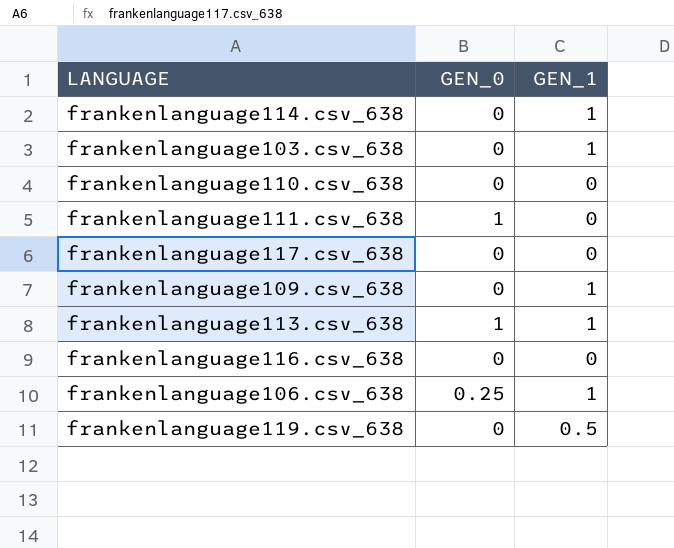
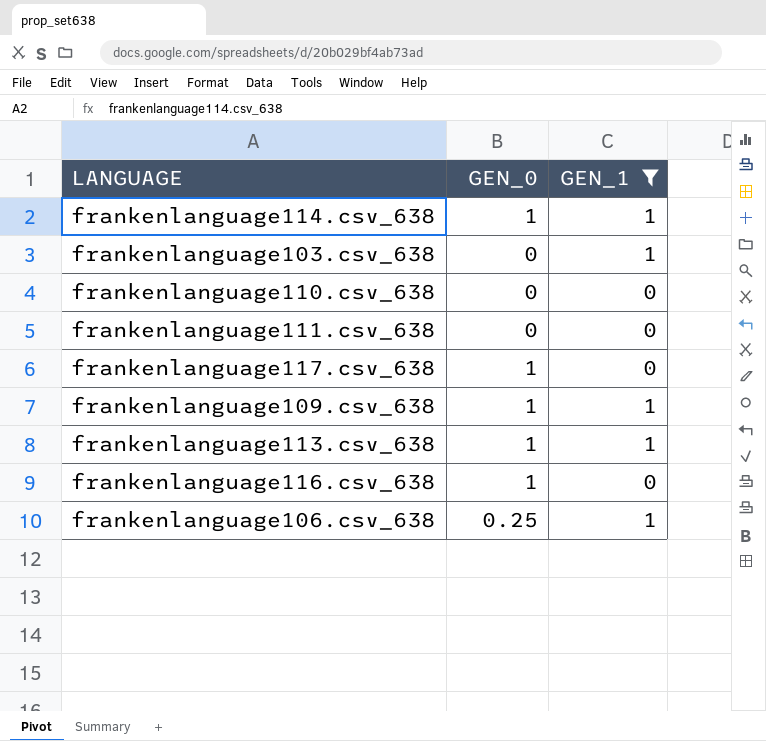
filter: none -> GEN_1 != 0.5
frankenlanguage114.csv_638 | GEN_0: 0 -> 1
frankenlanguage111.csv_638 | GEN_0: 1 -> 0
frankenlanguage117.csv_638 | GEN_0: 0 -> 1
frankenlanguage109.csv_638 | GEN_0: 0 -> 1
frankenlanguage116.csv_638 | GEN_0: 0 -> 1

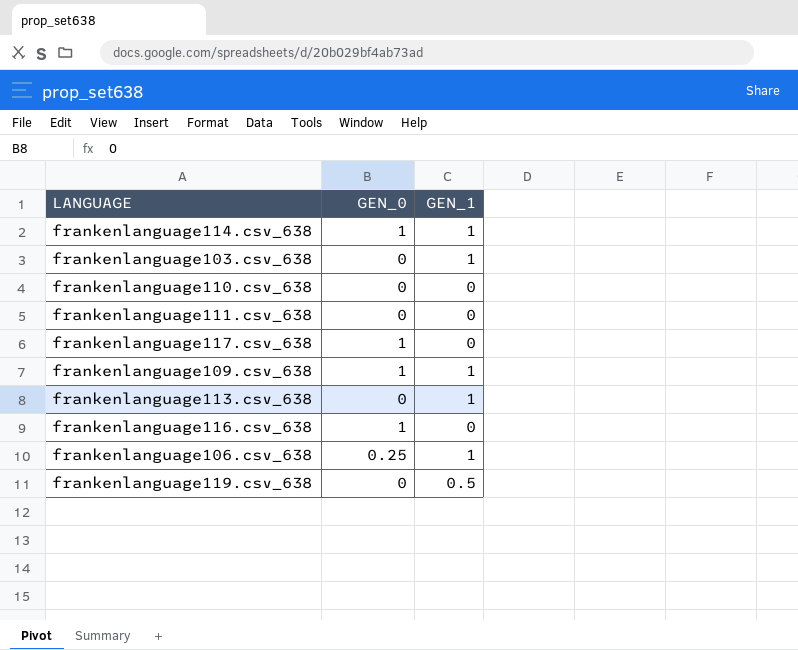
filter: GEN_1 != 0.5 -> none
frankenlanguage113.csv_638 | GEN_0: 1 -> 0

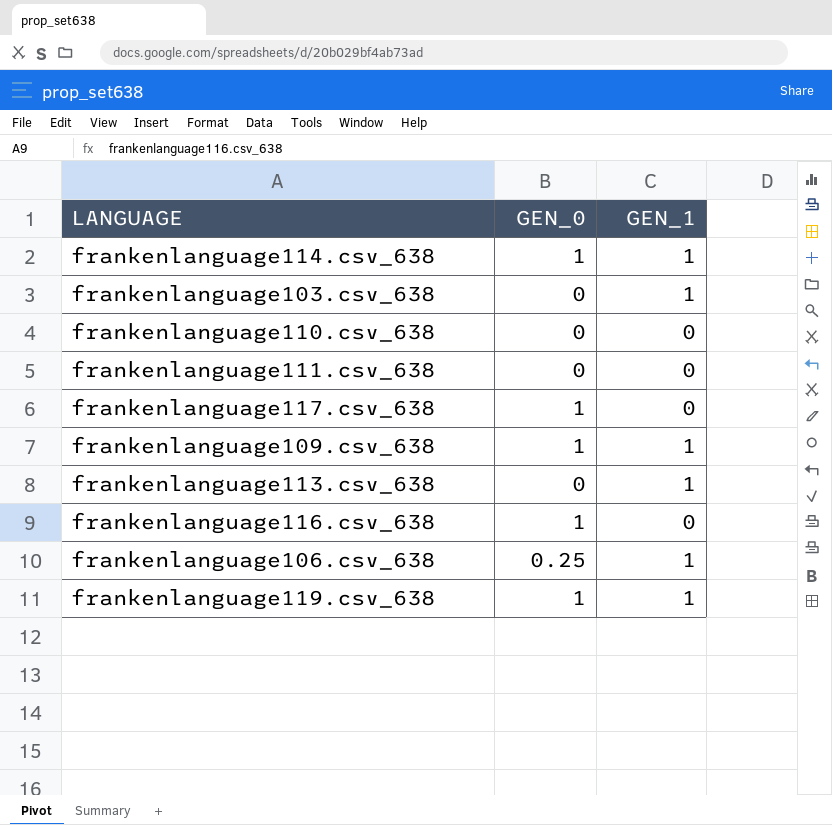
frankenlanguage119.csv_638 | GEN_0: 0 -> 1
frankenlanguage119.csv_638 | GEN_1: 0.5 -> 1

